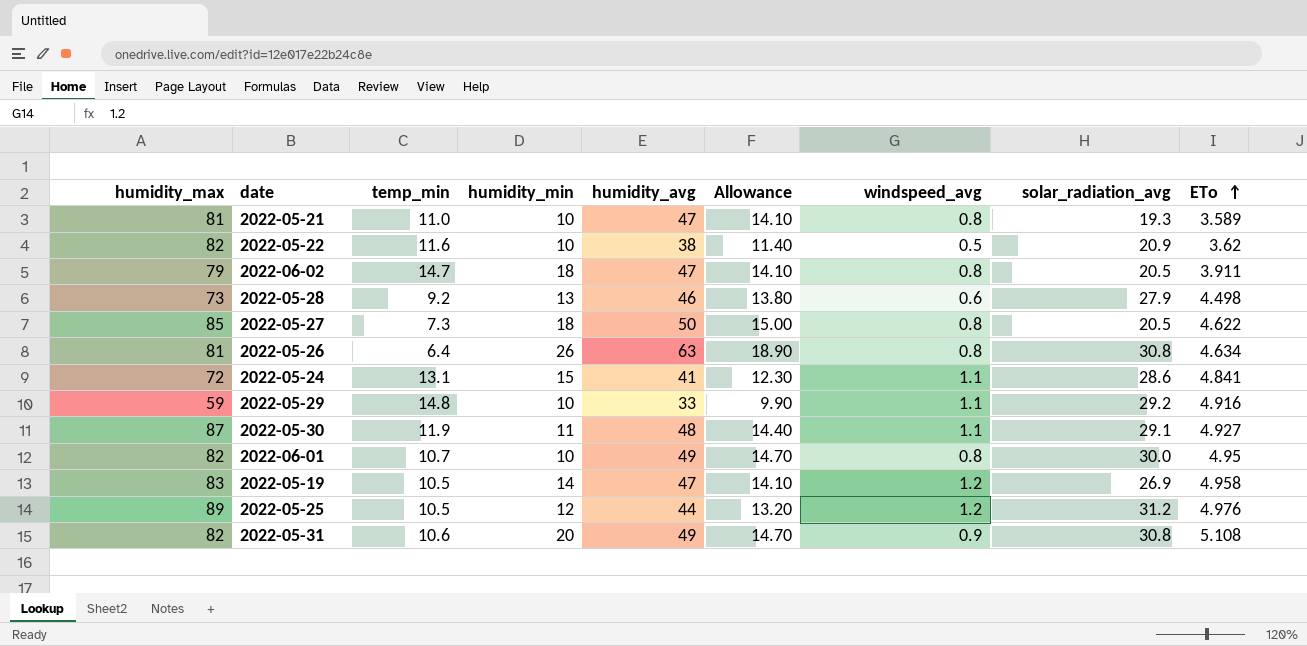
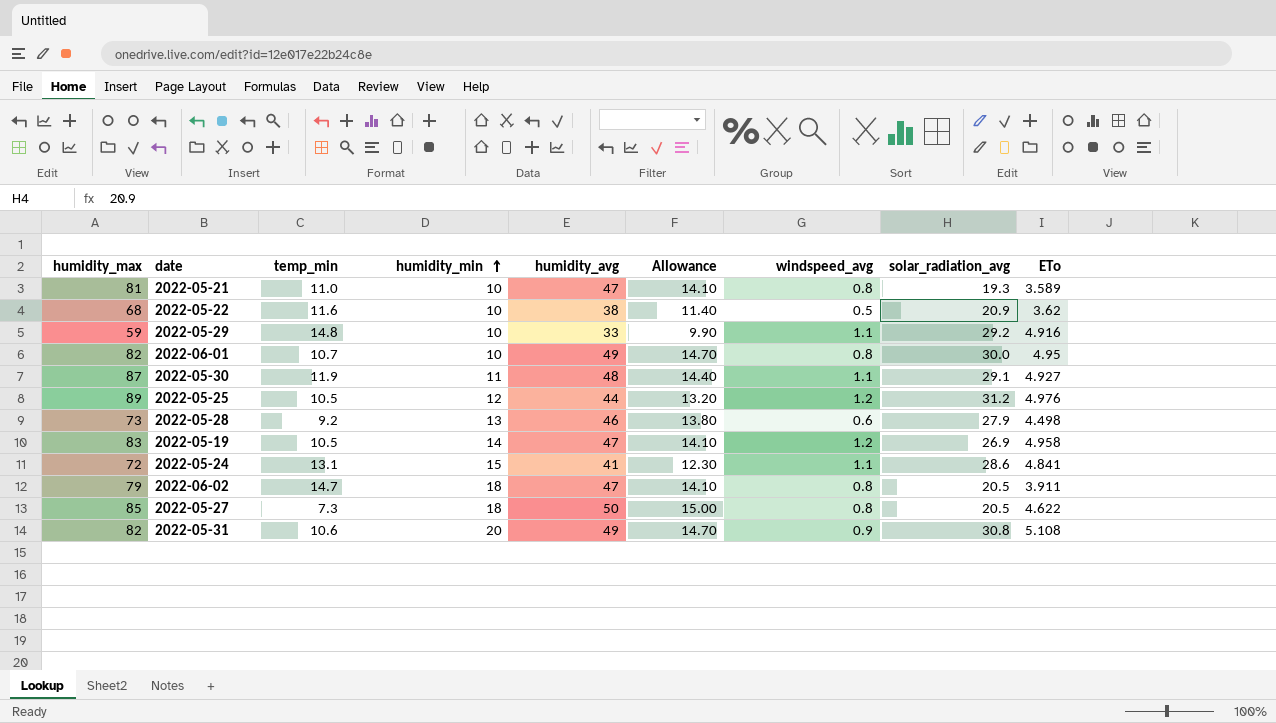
row order: ETo ascending -> humidity_min ascending
row 2022-05-26: 81 | 6.4 | 26 | 63 | 18.90 | 0.8 | 30.8 | 4.634 -> none
2022-05-22 | humidity_max: 82 -> 68

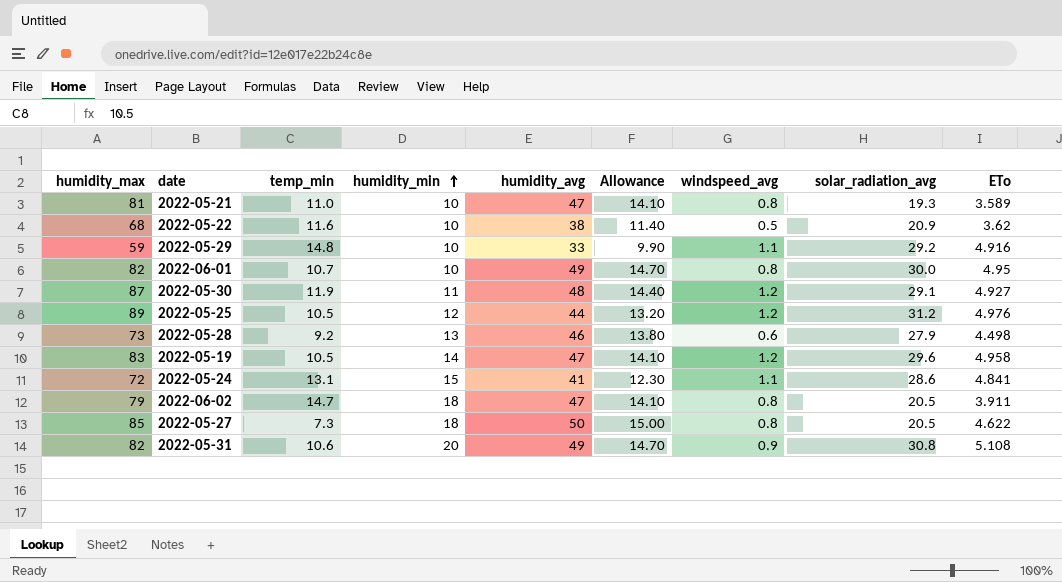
2022-05-30 | windspeed_avg: 1.1 -> 1.2
2022-05-19 | solar_radiation_avg: 26.9 -> 29.6

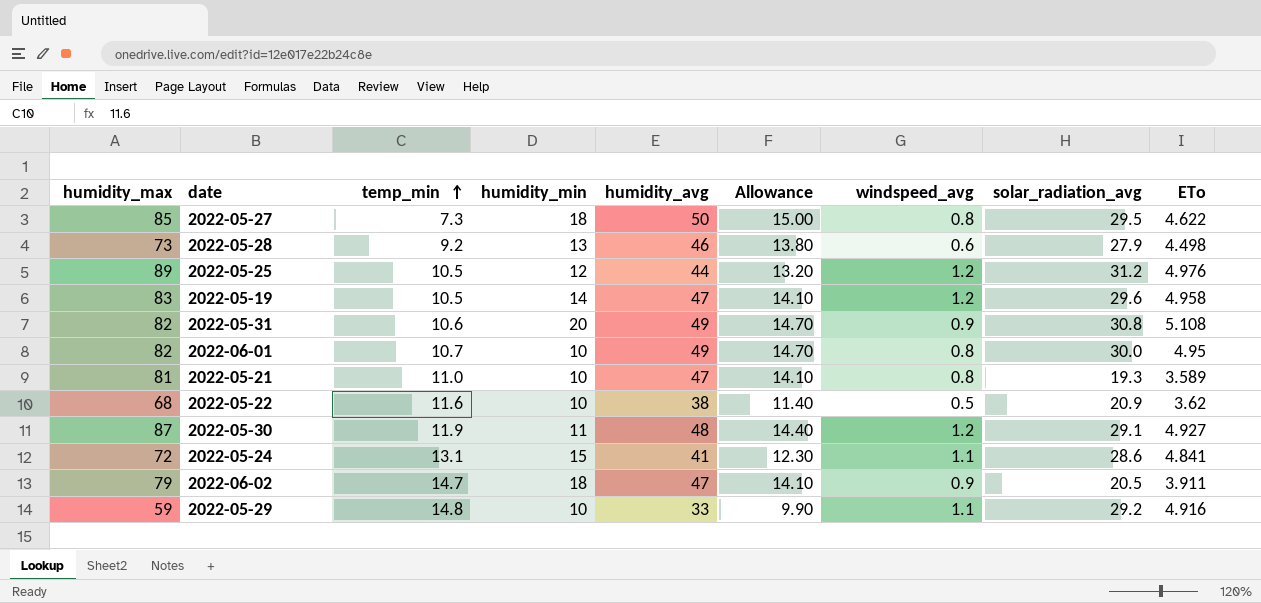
row order: humidity_min ascending -> temp_min ascending
2022-05-27 | solar_radiation_avg: 20.5 -> 29.5
2022-06-02 | windspeed_avg: 0.8 -> 0.9

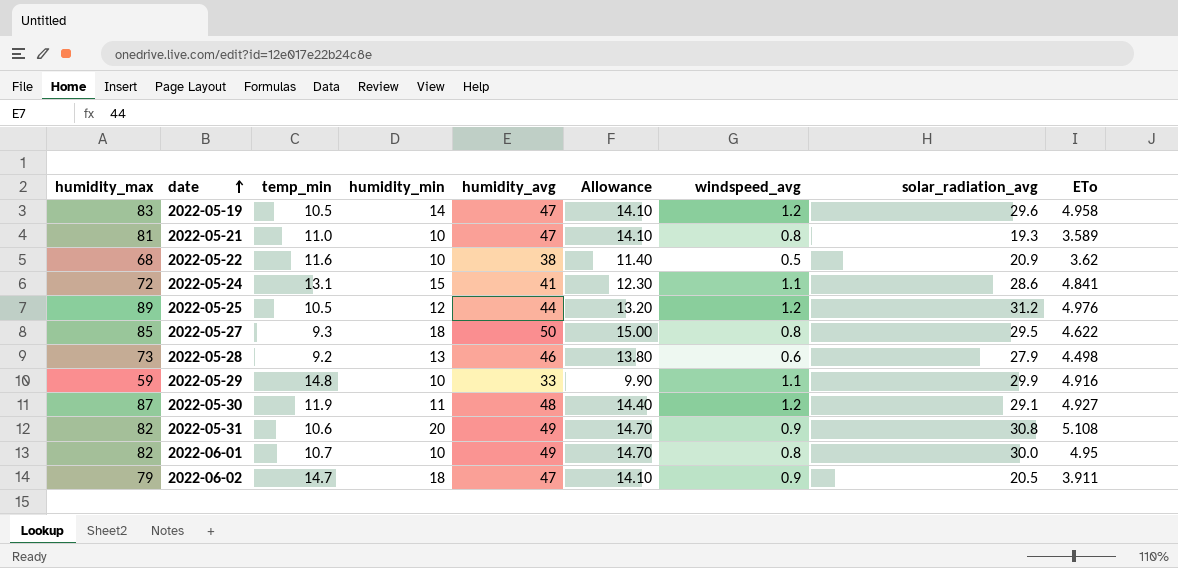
row order: temp_min ascending -> date ascending
2022-05-27 | temp_min: 7.3 -> 9.3
2022-05-29 | solar_radiation_avg: 29.2 -> 29.9

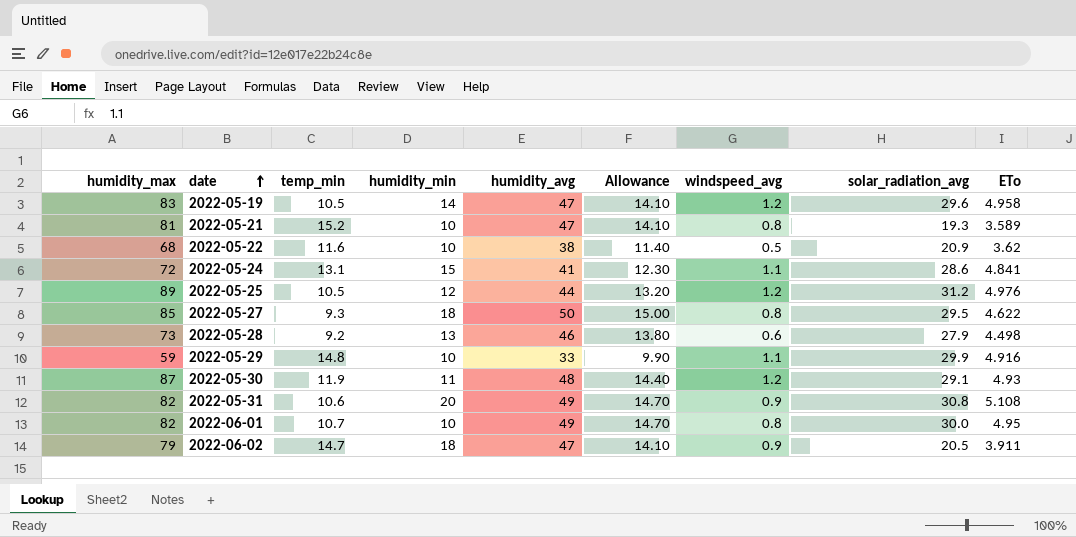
2022-05-21 | temp_min: 11.0 -> 15.2
2022-05-30 | ETo: 4.927 -> 4.93

